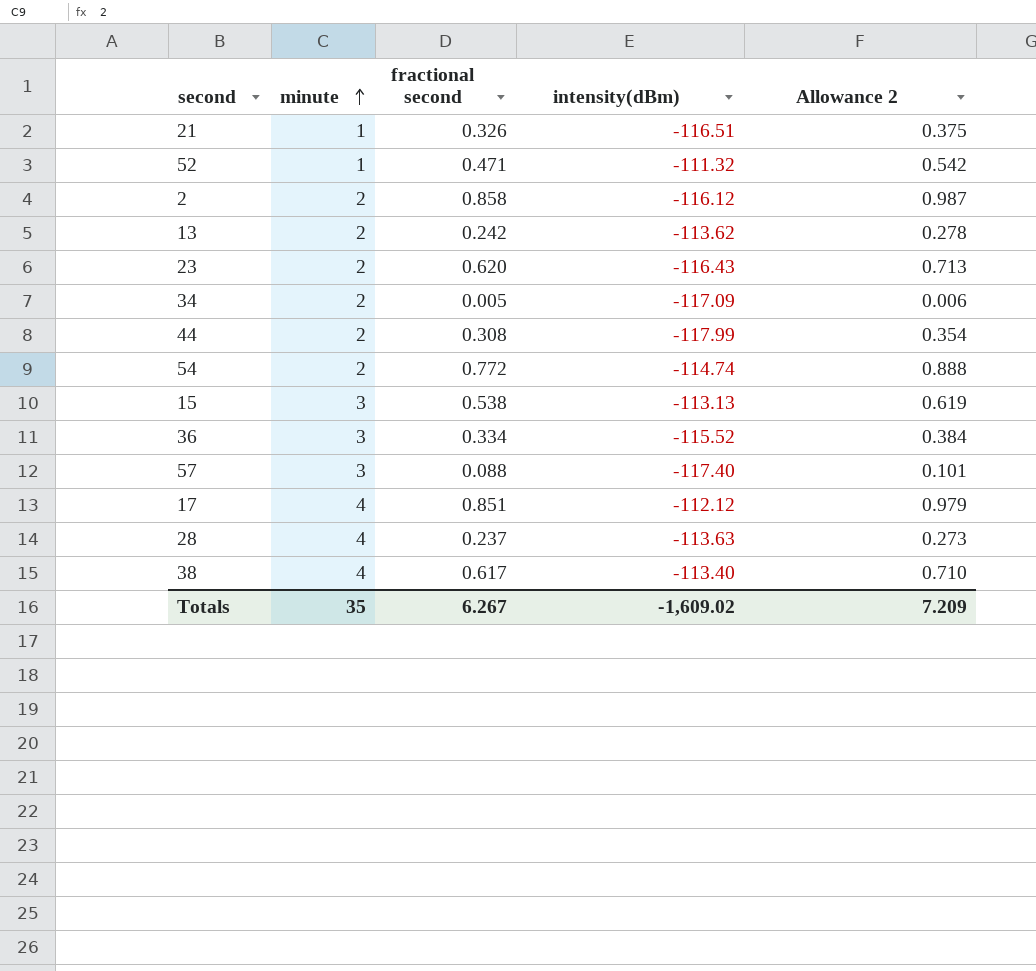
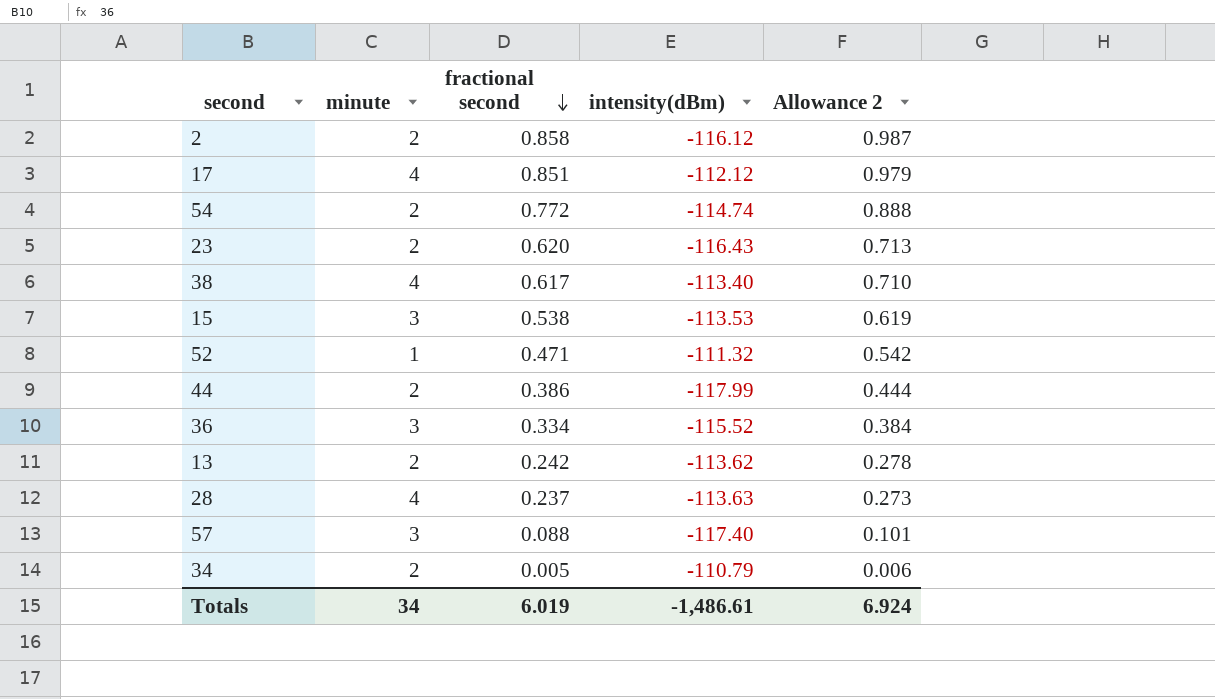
row order: minute ascending -> fractional second descending
row 21: 1 | 0.326 | -116.51 | 0.375 -> none
15 | intensity(dBm): -113.13 -> -113.53
44 | fractional second: 0.308 -> 0.386
44 | Allowance 2: 0.354 -> 0.444
34 | intensity(dBm): -117.09 -> -110.79
Totals | minute: 35 -> 34
Totals | fractional second: 6.267 -> 6.019
Totals | intensity(dBm): -1,609.02 -> -1,486.61
Totals | Allowance 2: 7.209 -> 6.924

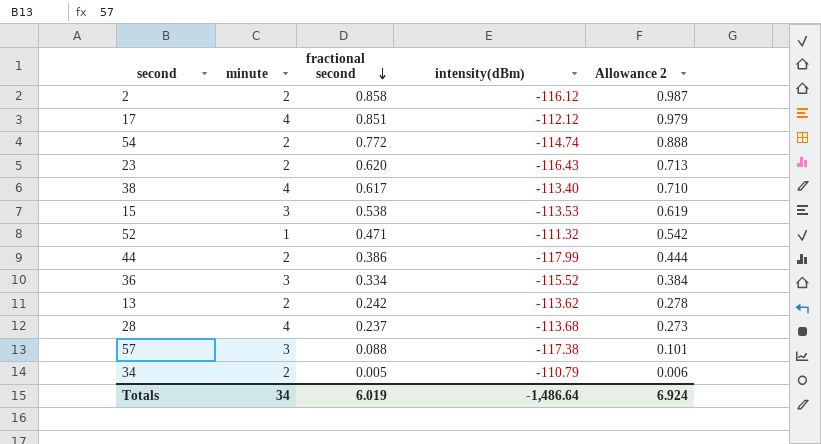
28 | intensity(dBm): -113.63 -> -113.68
57 | intensity(dBm): -117.40 -> -117.38
Totals | intensity(dBm): -1,486.61 -> -1,486.64

